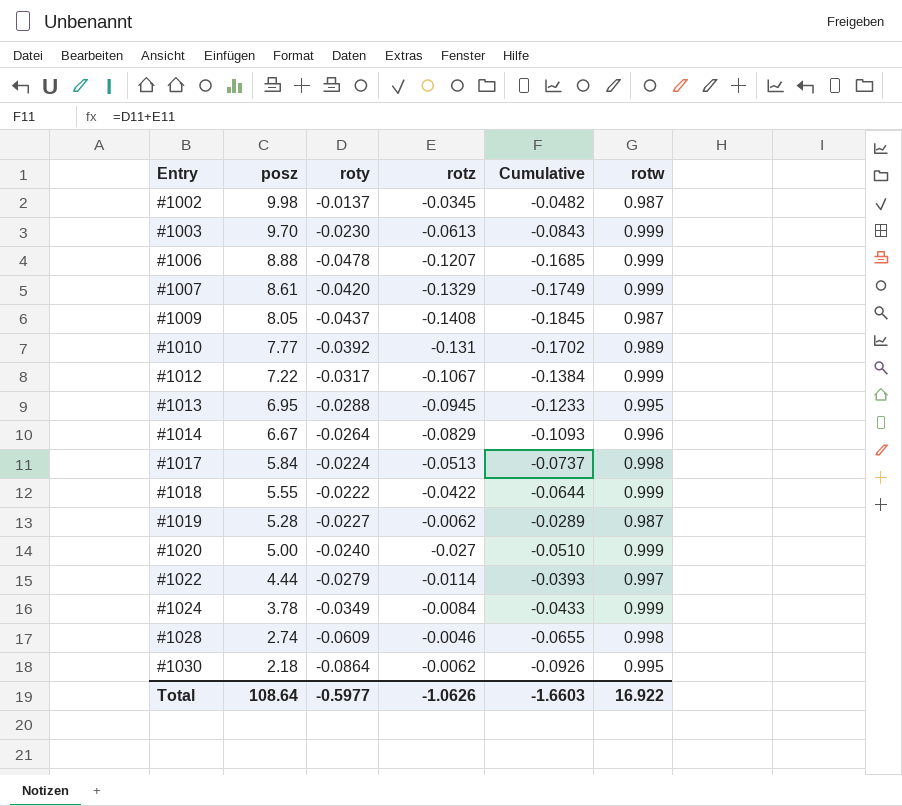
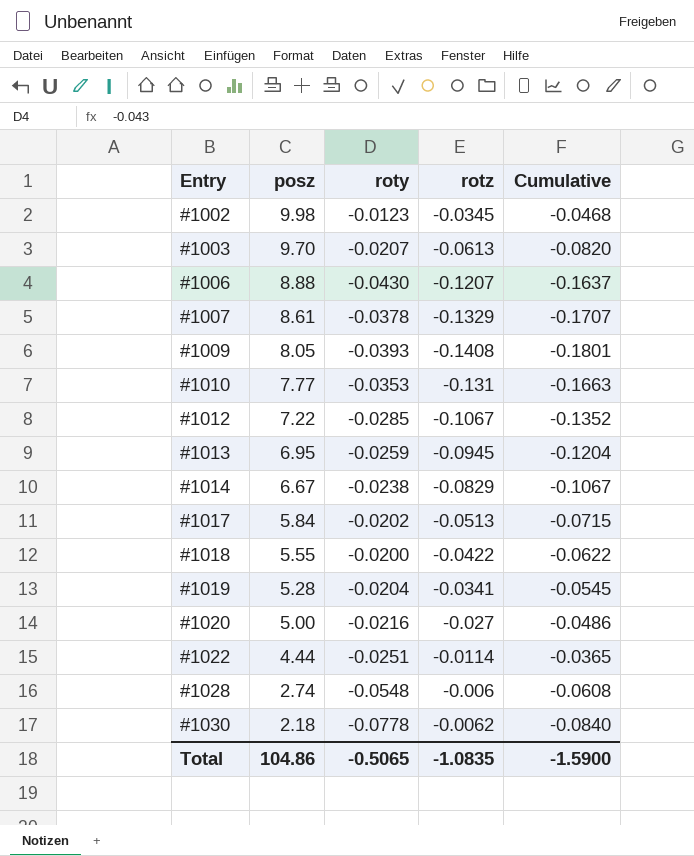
column rotw | position: 6 -> none
row #1024: 3.78 | -0.0349 | -0.0084 | -0.0433 | 0.999 -> none
#1002 | roty: -0.0137 -> -0.0123
#1002 | Cumulative: -0.0482 -> -0.0468
#1003 | roty: -0.0230 -> -0.0207
#1003 | Cumulative: -0.0843 -> -0.0820
#1006 | roty: -0.0478 -> -0.0430
#1006 | Cumulative: -0.1685 -> -0.1637
#1007 | roty: -0.0420 -> -0.0378
#1007 | Cumulative: -0.1749 -> -0.1707
#1009 | roty: -0.0437 -> -0.0393
#1009 | Cumulative: -0.1845 -> -0.1801
#1010 | roty: -0.0392 -> -0.0353
#1010 | Cumulative: -0.1702 -> -0.1663
#1012 | roty: -0.0317 -> -0.0285
#1012 | Cumulative: -0.1384 -> -0.1352
#1013 | roty: -0.0288 -> -0.0259
#1013 | Cumulative: -0.1233 -> -0.1204
#1014 | roty: -0.0264 -> -0.0238
#1014 | Cumulative: -0.1093 -> -0.1067
#1017 | roty: -0.0224 -> -0.0202
#1017 | Cumulative: -0.0737 -> -0.0715
#1018 | roty: -0.0222 -> -0.0200
#1018 | Cumulative: -0.0644 -> -0.0622
#1019 | roty: -0.0227 -> -0.0204
#1019 | rotz: -0.0062 -> -0.0341
#1019 | Cumulative: -0.0289 -> -0.0545
#1020 | roty: -0.0240 -> -0.0216
#1020 | Cumulative: -0.0510 -> -0.0486
#1022 | roty: -0.0279 -> -0.0251
#1022 | Cumulative: -0.0393 -> -0.0365
#1028 | roty: -0.0609 -> -0.0548
#1028 | rotz: -0.0046 -> -0.006
#1028 | Cumulative: -0.0655 -> -0.0608
#1030 | roty: -0.0864 -> -0.0778
#1030 | Cumulative: -0.0926 -> -0.0840
Total | posz: 108.64 -> 104.86
Total | roty: -0.5977 -> -0.5065
Total | rotz: -1.0626 -> -1.0835
Total | Cumulative: -1.6603 -> -1.5900

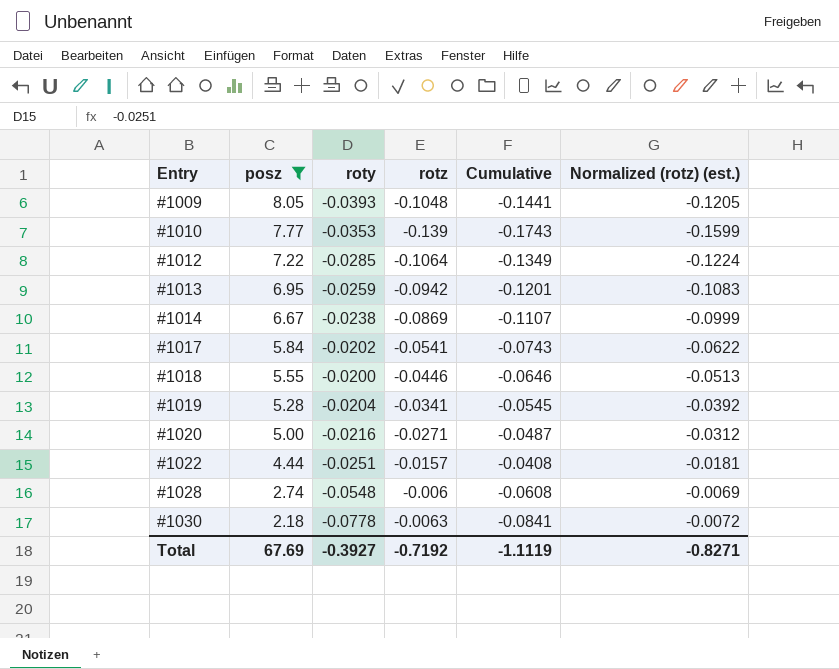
filter: none -> posz <= 8.05
column Normalized (rotz) (est.) | formula: none -> [rotz] * 1.15
#1009 | rotz: -0.1408 -> -0.1048
#1009 | Cumulative: -0.1801 -> -0.1441
#1010 | rotz: -0.131 -> -0.139
#1010 | Cumulative: -0.1663 -> -0.1743
#1012 | rotz: -0.1067 -> -0.1064
#1012 | Cumulative: -0.1352 -> -0.1349
#1013 | rotz: -0.0945 -> -0.0942
#1013 | Cumulative: -0.1204 -> -0.1201
#1014 | rotz: -0.0829 -> -0.0869
#1014 | Cumulative: -0.1067 -> -0.1107
#1017 | rotz: -0.0513 -> -0.0541
#1017 | Cumulative: -0.0715 -> -0.0743
#1018 | rotz: -0.0422 -> -0.0446
#1018 | Cumulative: -0.0622 -> -0.0646
#1020 | rotz: -0.027 -> -0.0271
#1020 | Cumulative: -0.0486 -> -0.0487
#1022 | rotz: -0.0114 -> -0.0157
#1022 | Cumulative: -0.0365 -> -0.0408
#1030 | rotz: -0.0062 -> -0.0063
#1030 | Cumulative: -0.0840 -> -0.0841
Total | posz: 104.86 -> 67.69
Total | roty: -0.5065 -> -0.3927
Total | rotz: -1.0835 -> -0.7192
Total | Cumulative: -1.5900 -> -1.1119

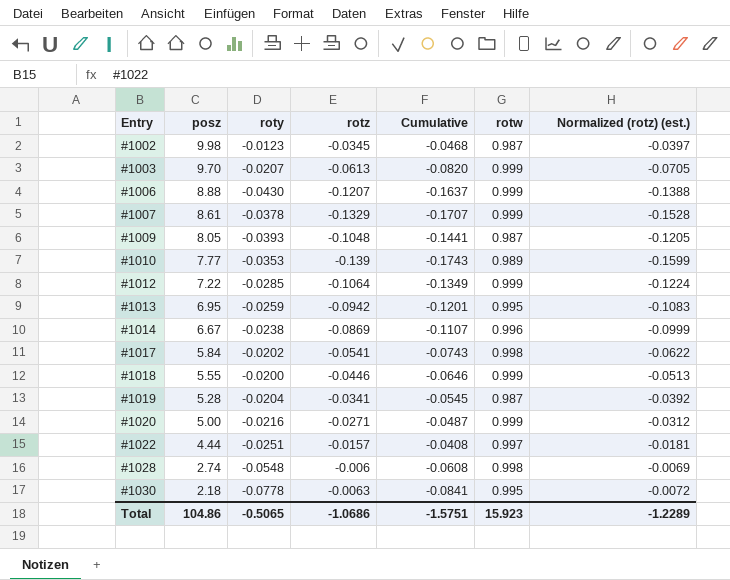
filter: posz <= 8.05 -> none
column rotw | position: none -> 6
Total | posz: 67.69 -> 104.86
Total | roty: -0.3927 -> -0.5065
Total | rotz: -0.7192 -> -1.0686
Total | Cumulative: -1.1119 -> -1.5751
Total | Normalized (rotz) (est.): -0.8271 -> -1.2289

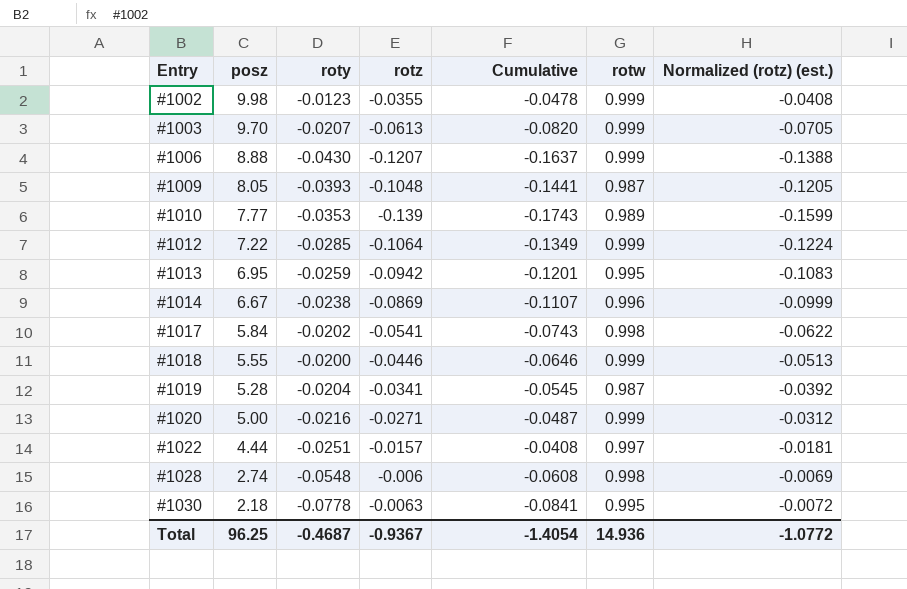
row #1007: 8.61 | -0.0378 | -0.1329 | -0.1707 | 0.999 | -0.1528 -> none
#1002 | rotz: -0.0345 -> -0.0355
#1002 | Cumulative: -0.0468 -> -0.0478
#1002 | rotw: 0.987 -> 0.999
#1002 | Normalized (rotz) (est.): -0.0397 -> -0.0408
Total | posz: 104.86 -> 96.25
Total | roty: -0.5065 -> -0.4687
Total | rotz: -1.0686 -> -0.9367
Total | Cumulative: -1.5751 -> -1.4054
Total | rotw: 15.923 -> 14.936
Total | Normalized (rotz) (est.): -1.2289 -> -1.0772

